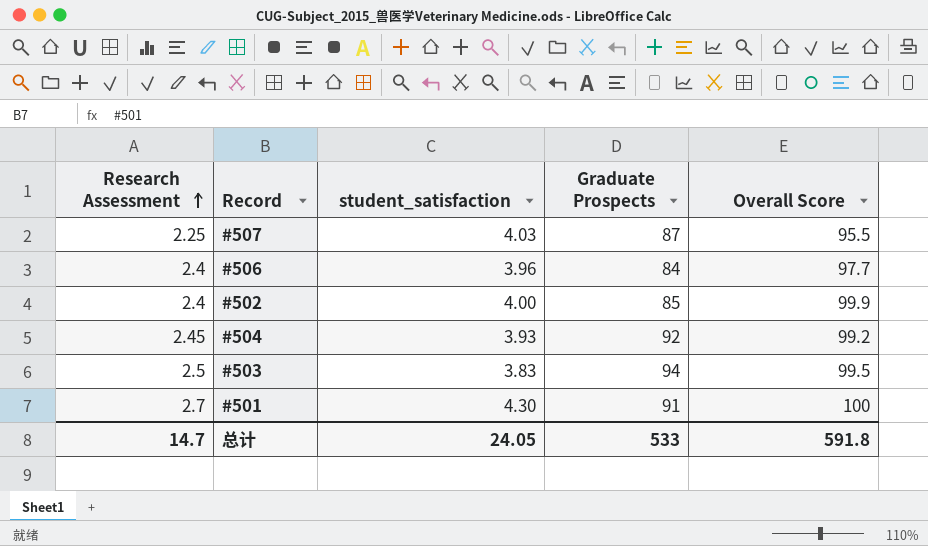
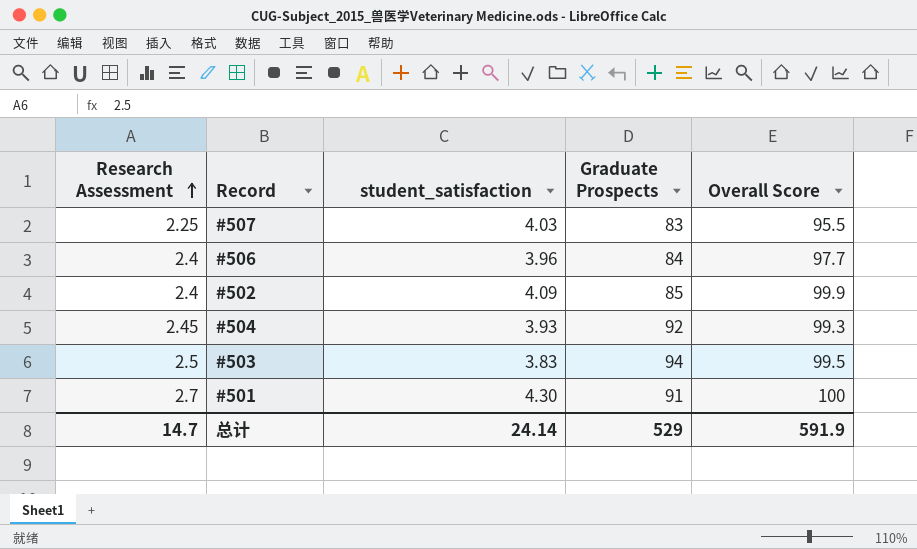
#507 | Graduate Prospects: 87 -> 83
#502 | student_satisfaction: 4.00 -> 4.09
#504 | Overall Score: 99.2 -> 99.3
总计 | student_satisfaction: 24.05 -> 24.14
总计 | Graduate Prospects: 533 -> 529
总计 | Overall Score: 591.8 -> 591.9

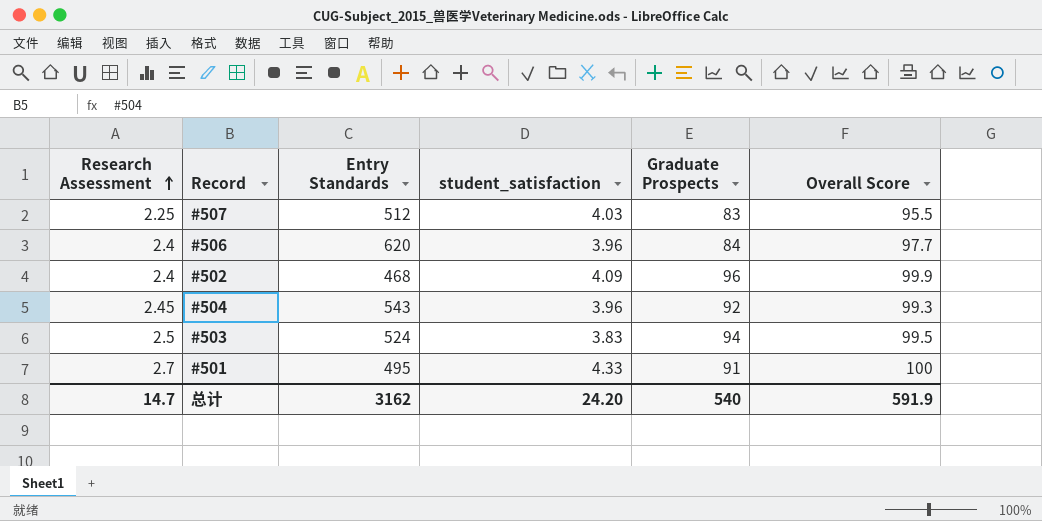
column Entry Standards | position: none -> 3
#502 | Graduate Prospects: 85 -> 96
#504 | student_satisfaction: 3.93 -> 3.96
#501 | student_satisfaction: 4.30 -> 4.33
总计 | student_satisfaction: 24.14 -> 24.20
总计 | Graduate Prospects: 529 -> 540

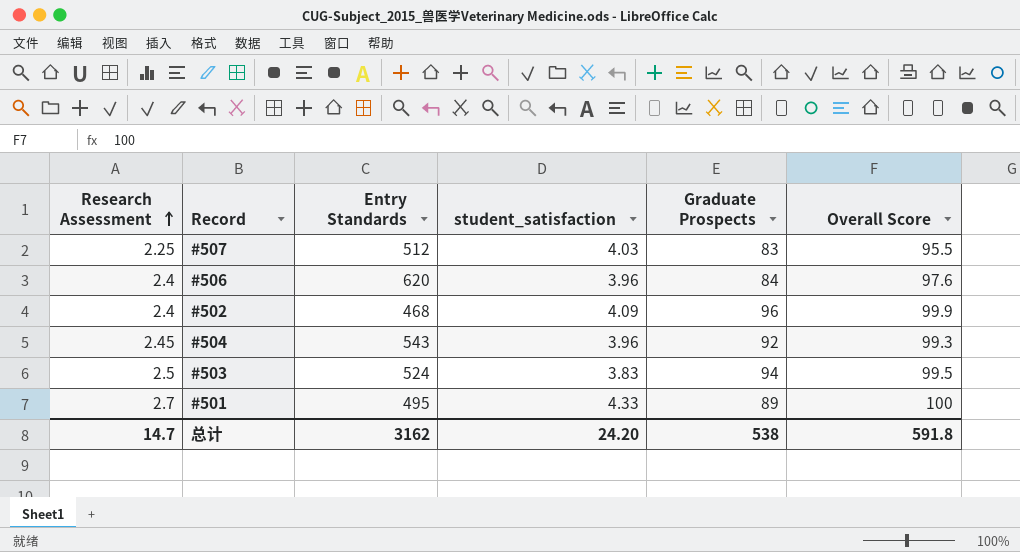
#506 | Overall Score: 97.7 -> 97.6
#501 | Graduate Prospects: 91 -> 89
总计 | Graduate Prospects: 540 -> 538
总计 | Overall Score: 591.9 -> 591.8

